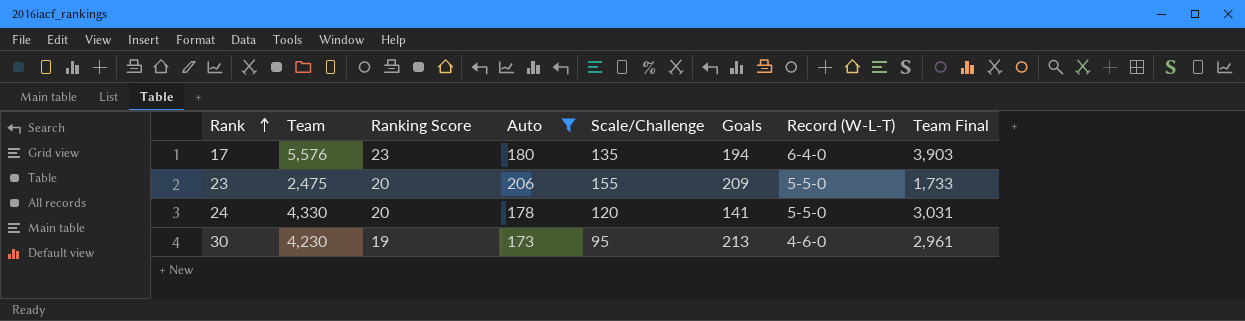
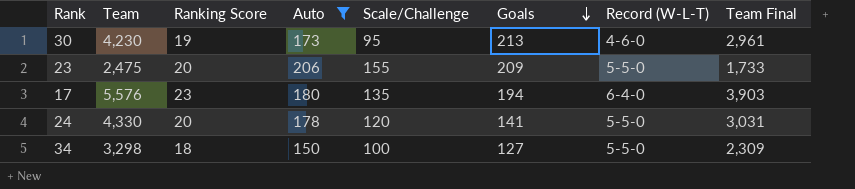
row order: Rank ascending -> Goals descending
row 34: none -> 3,298 | 18 | 150 | 100 | 127 | 5-5-0 | 2,309

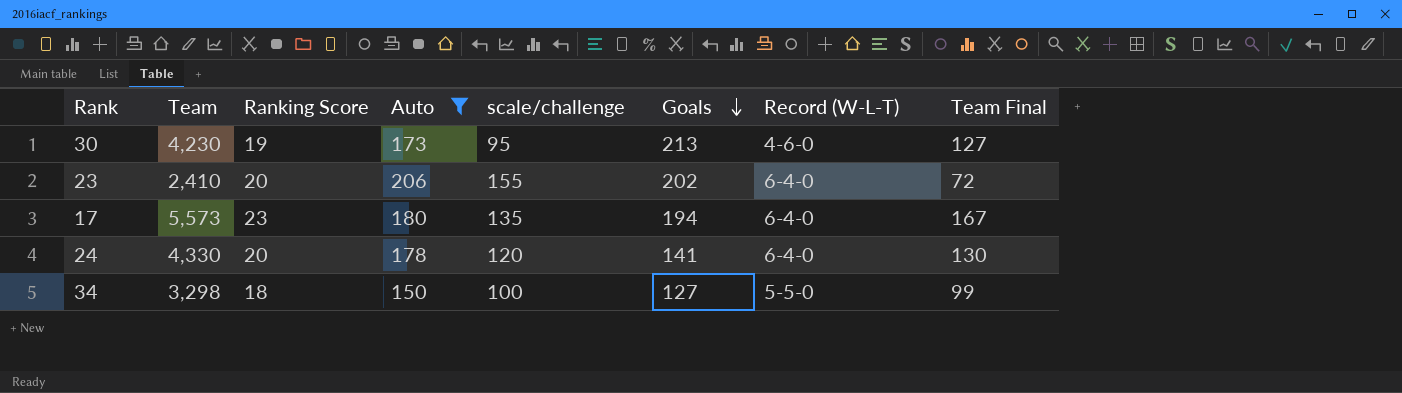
column name: Scale/Challenge -> scale/challenge
column Team Final | formula: [Team] * 0.7 -> [Team] * 0.03
23 | Team: 2,475 -> 2,410
23 | Goals: 209 -> 202
23 | Record (W-L-T): 5-5-0 -> 6-4-0
17 | Team: 5,576 -> 5,573
24 | Record (W-L-T): 5-5-0 -> 6-4-0

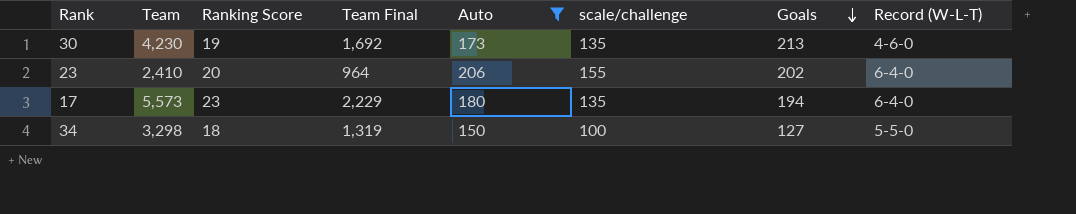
column Team Final | formula: [Team] * 0.03 -> [Team] * 0.4
column Team Final | position: 8 -> 4
row 24: 4,330 | 20 | 178 | 120 | 141 | 6-4-0 | 130 -> none
30 | scale/challenge: 95 -> 135

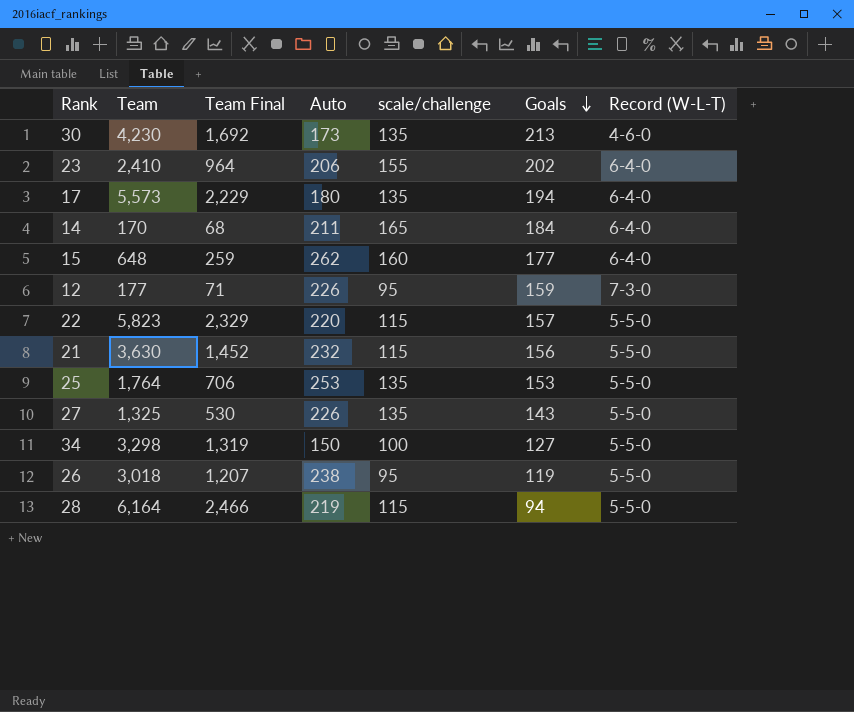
filter: Auto <= 206 -> none
column Ranking Score | position: 3 -> none

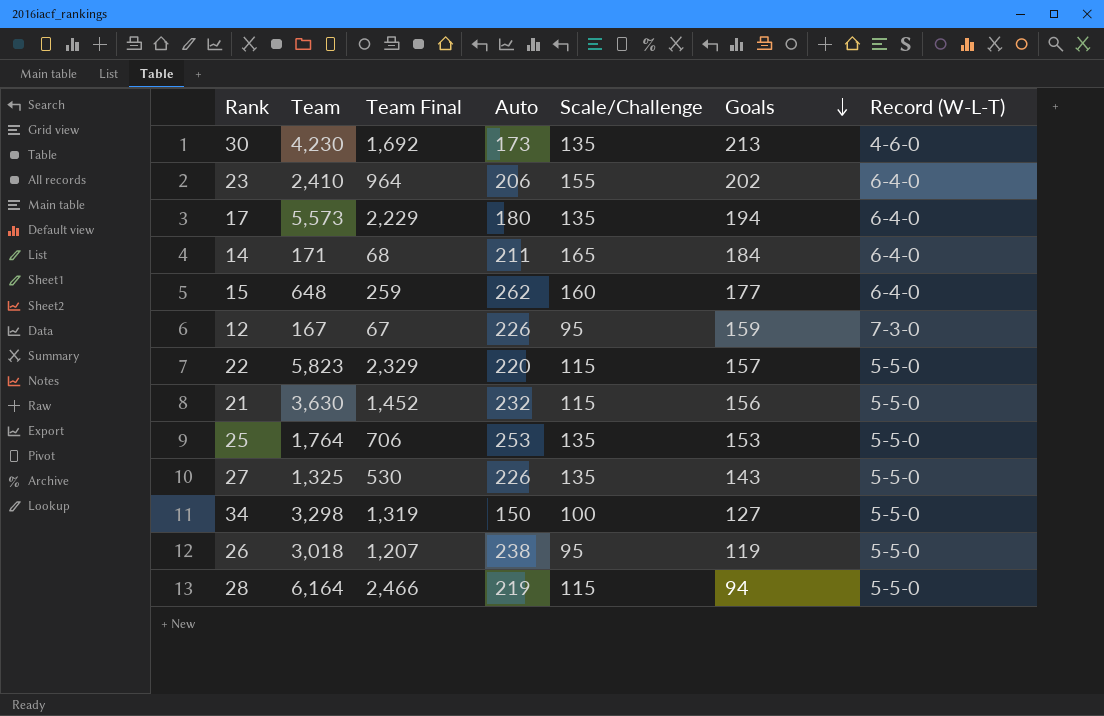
column name: scale/challenge -> Scale/Challenge
14 | Team: 170 -> 171
12 | Team: 177 -> 167
12 | Team Final: 71 -> 67

